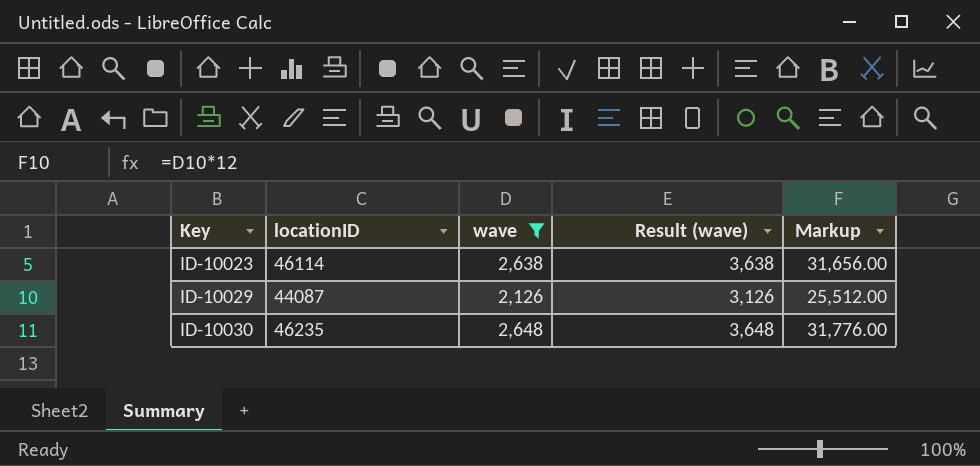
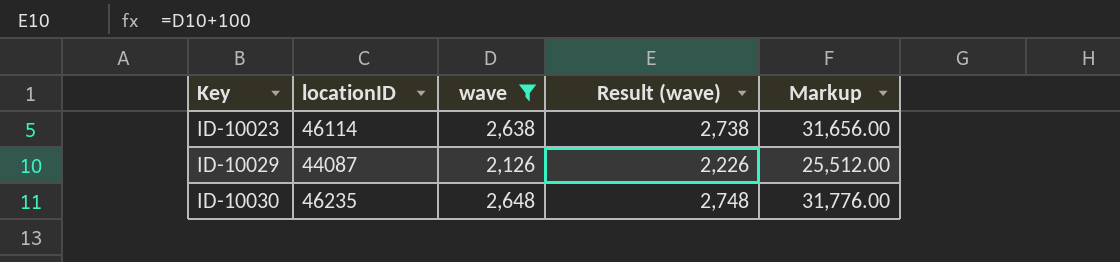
column Result (wave) | formula: [wave] + 1000 -> [wave] + 100

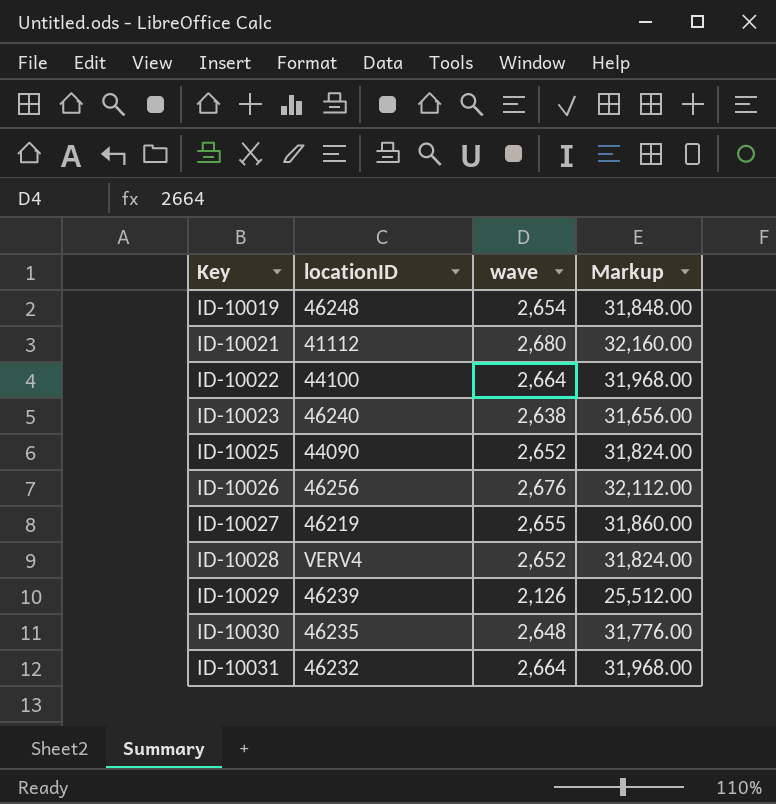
filter: wave <= 2,648 -> none
column Result (wave) | formula: [wave] + 100 -> none
ID-10023 | locationID: 46114 -> 46240
ID-10029 | locationID: 44087 -> 46239

